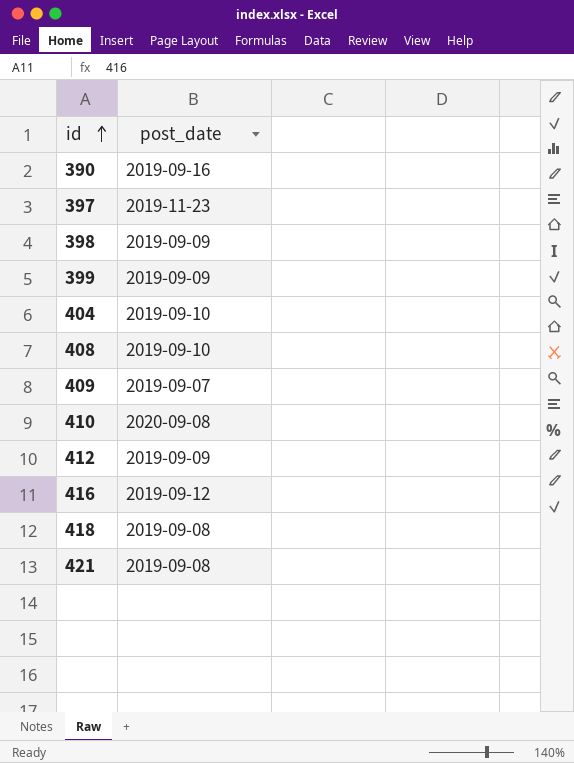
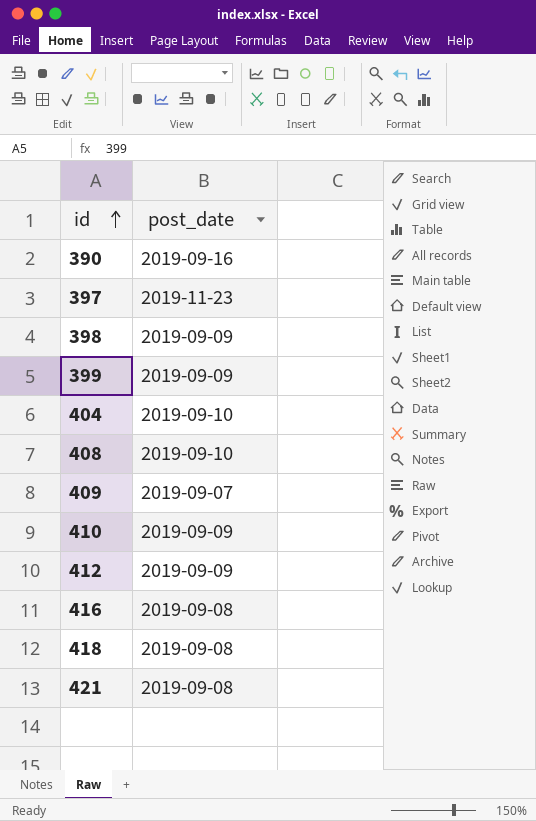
410 | post_date: 2020-09-08 -> 2019-09-09
416 | post_date: 2019-09-12 -> 2019-09-08

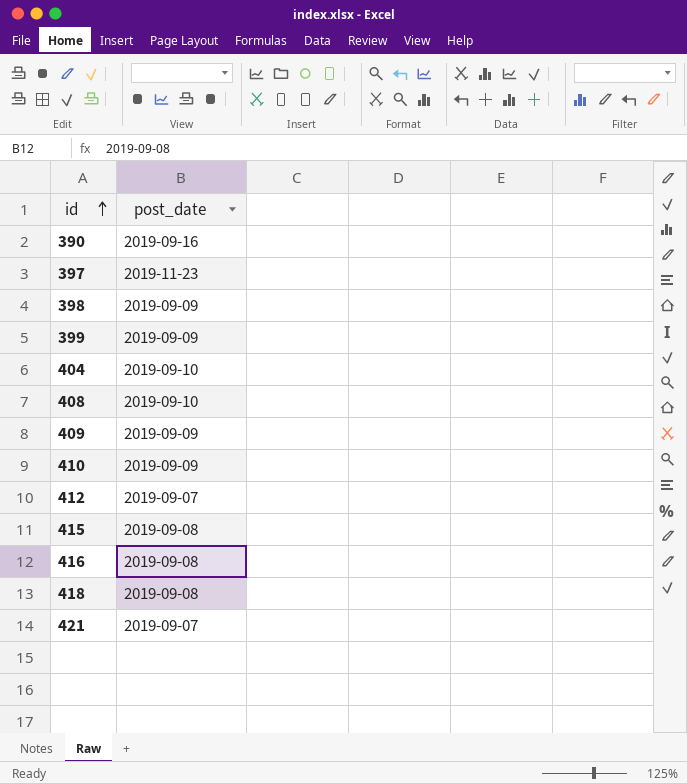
409 | post_date: 2019-09-07 -> 2019-09-09
412 | post_date: 2019-09-09 -> 2019-09-07
row 415: none -> 2019-09-08
421 | post_date: 2019-09-08 -> 2019-09-07

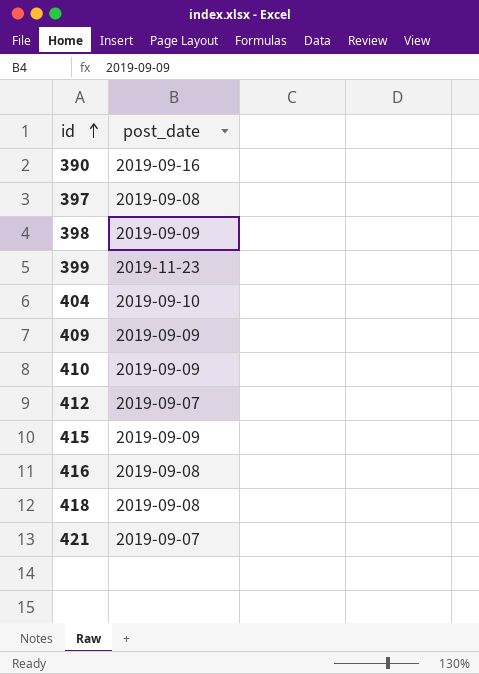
row 408: 2019-09-10 -> none
397 | post_date: 2019-11-23 -> 2019-09-08
399 | post_date: 2019-09-09 -> 2019-11-23
415 | post_date: 2019-09-08 -> 2019-09-09

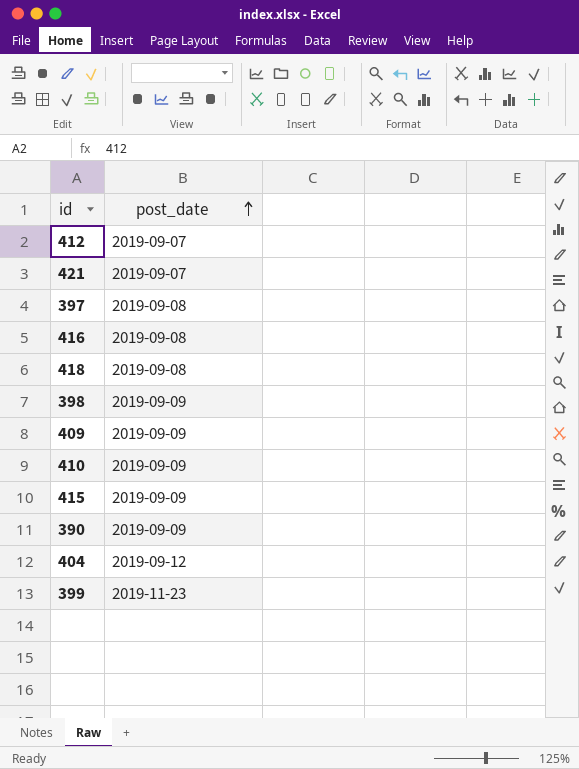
row order: id ascending -> post_date ascending
390 | post_date: 2019-09-16 -> 2019-09-09
404 | post_date: 2019-09-10 -> 2019-09-12

